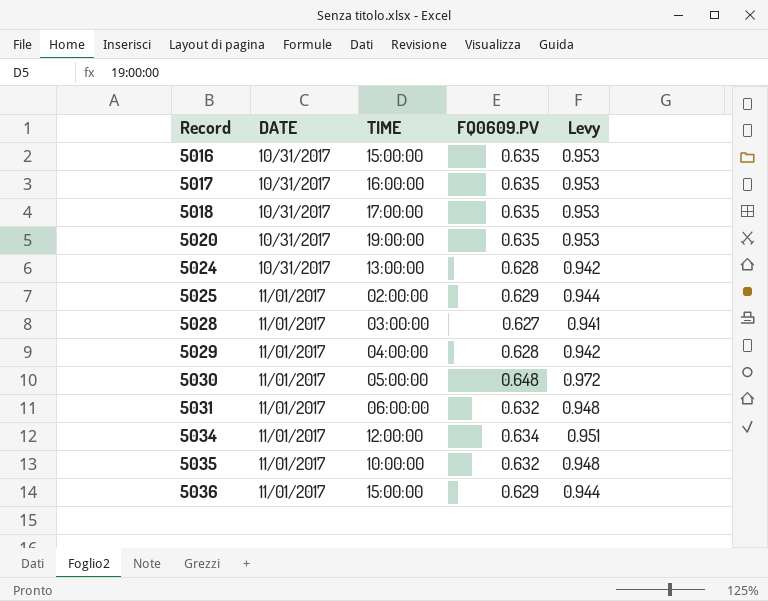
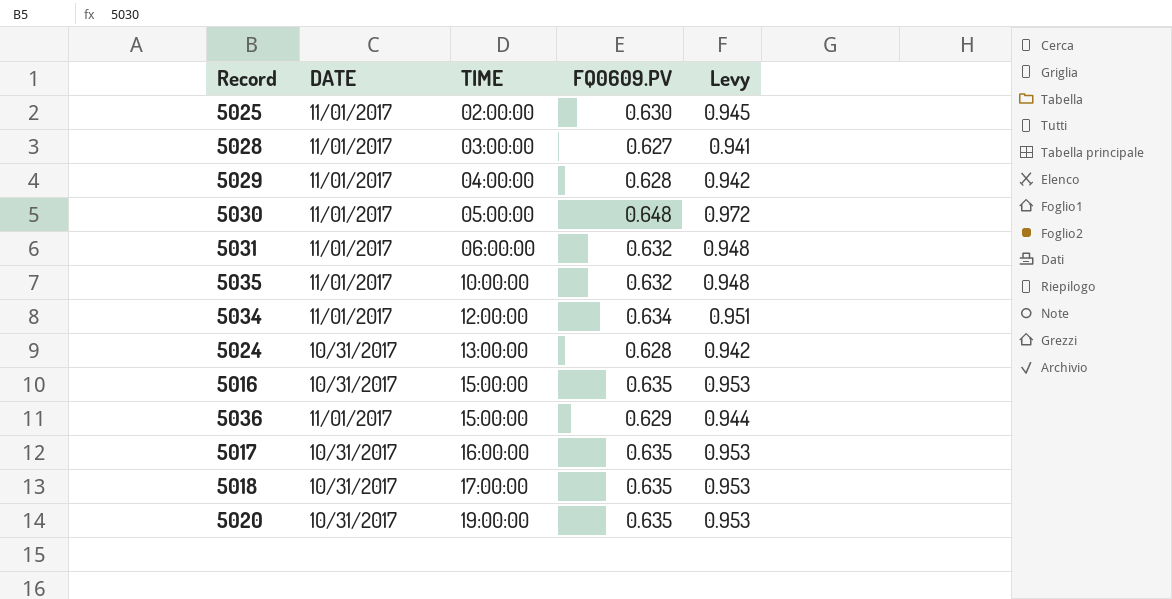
row order: Record ascending -> TIME ascending
5025 | FQ0609.PV: 0.629 -> 0.630
5025 | Levy: 0.944 -> 0.945

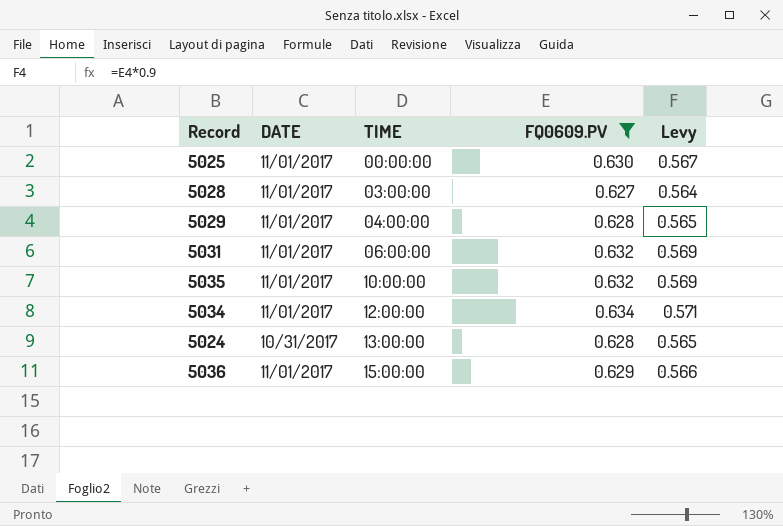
filter: none -> FQ0609.PV <= 0.634
column Levy | formula: [FQ0609.PV] * 1.5 -> [FQ0609.PV] * 0.9
5025 | TIME: 02:00:00 -> 00:00:00

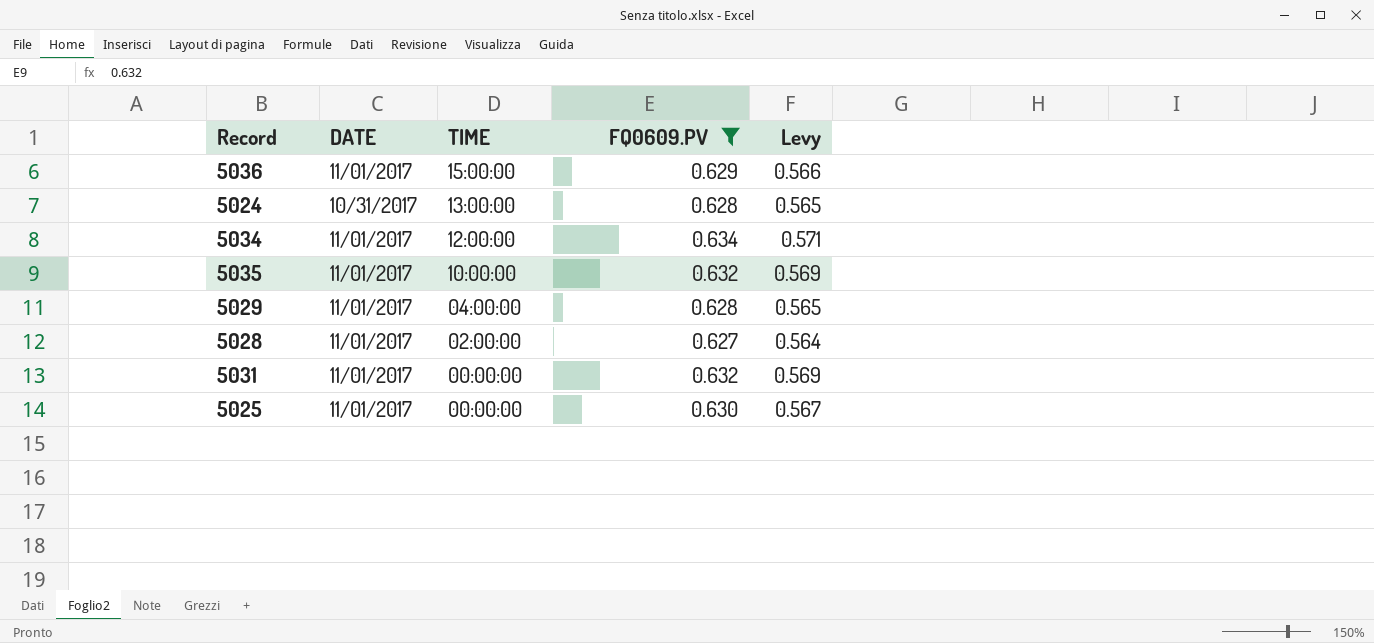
row order: TIME ascending -> TIME descending
5028 | TIME: 03:00:00 -> 02:00:00
5031 | TIME: 06:00:00 -> 00:00:00

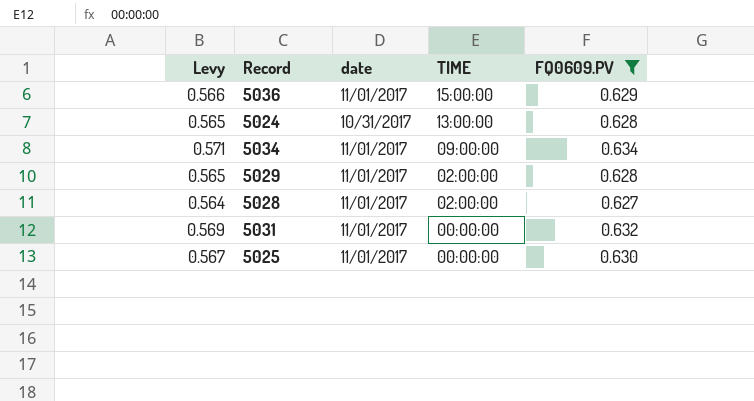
column Levy | position: 5 -> 1
column name: DATE -> date
row 5035: 11/01/2017 | 10:00:00 | 0.632 | 0.569 -> none
5034 | TIME: 12:00:00 -> 09:00:00
5029 | TIME: 04:00:00 -> 02:00:00

